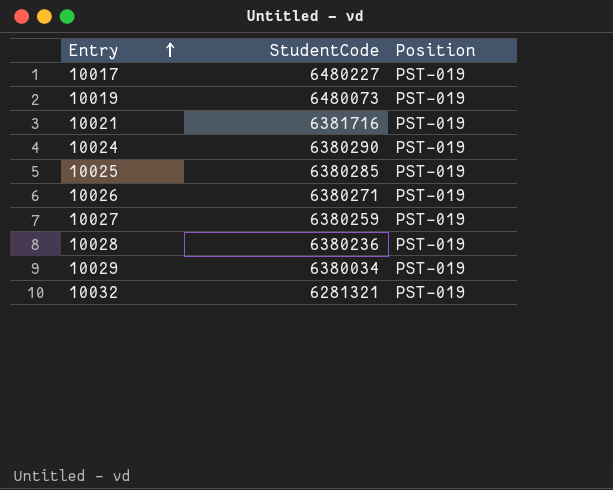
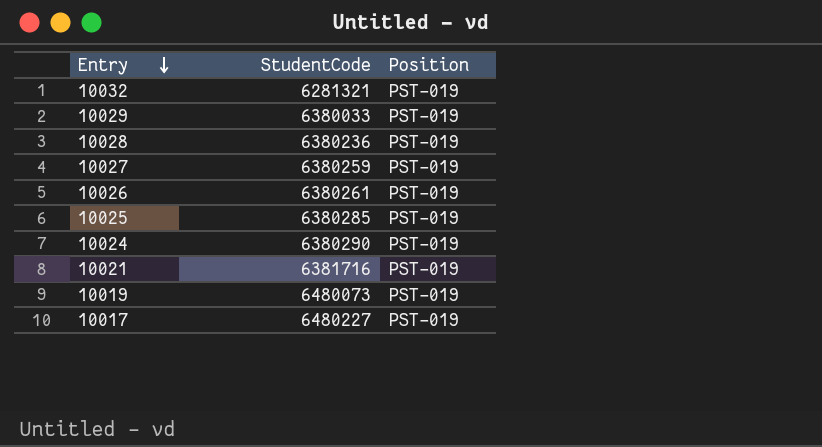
row order: Entry ascending -> Entry descending
10029 | StudentCode: 6380034 -> 6380033
10026 | StudentCode: 6380271 -> 6380261

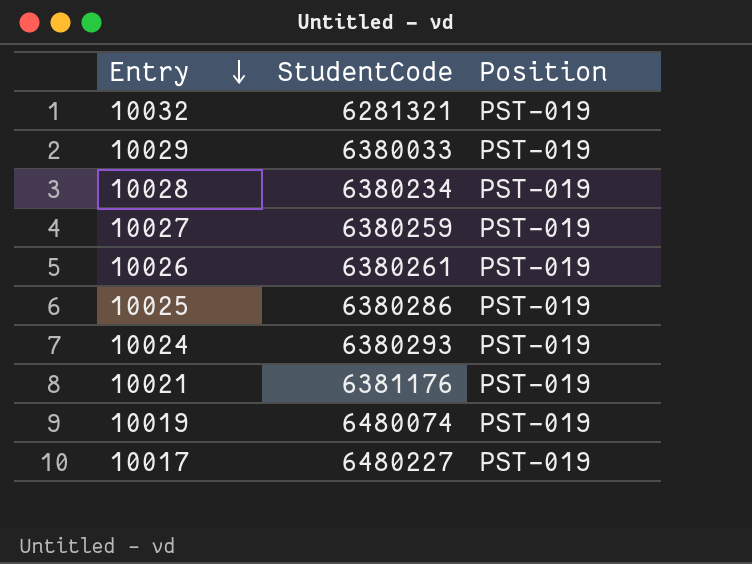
10028 | StudentCode: 6380236 -> 6380234
10025 | StudentCode: 6380285 -> 6380286
10024 | StudentCode: 6380290 -> 6380293
10021 | StudentCode: 6381716 -> 6381176
10019 | StudentCode: 6480073 -> 6480074

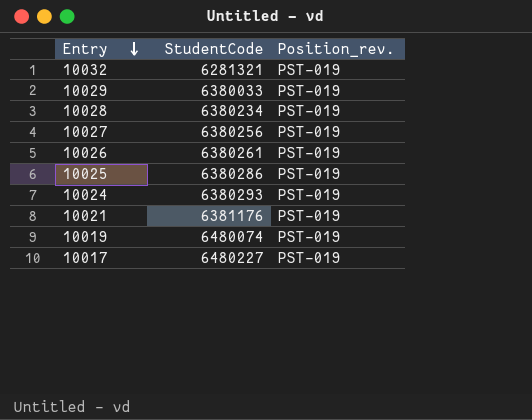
column name: Position -> Position_rev.
10027 | StudentCode: 6380259 -> 6380256

